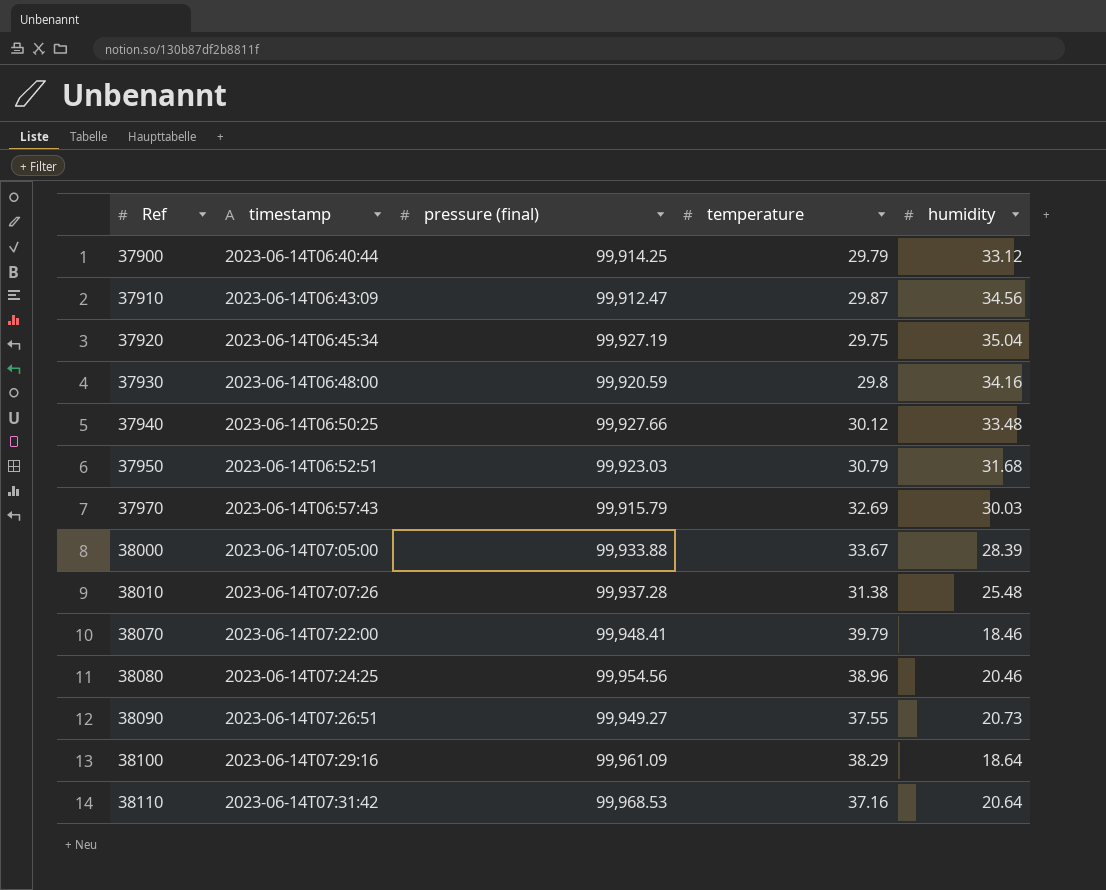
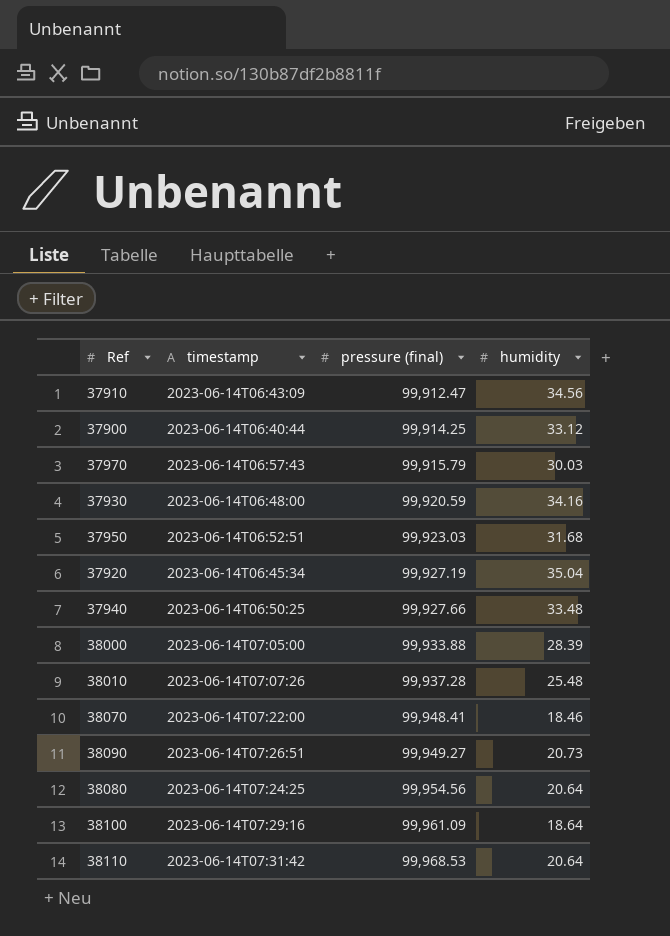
row order: Ref ascending -> pressure (final) ascending
column temperature | position: 4 -> none
38080 | humidity: 20.46 -> 20.64

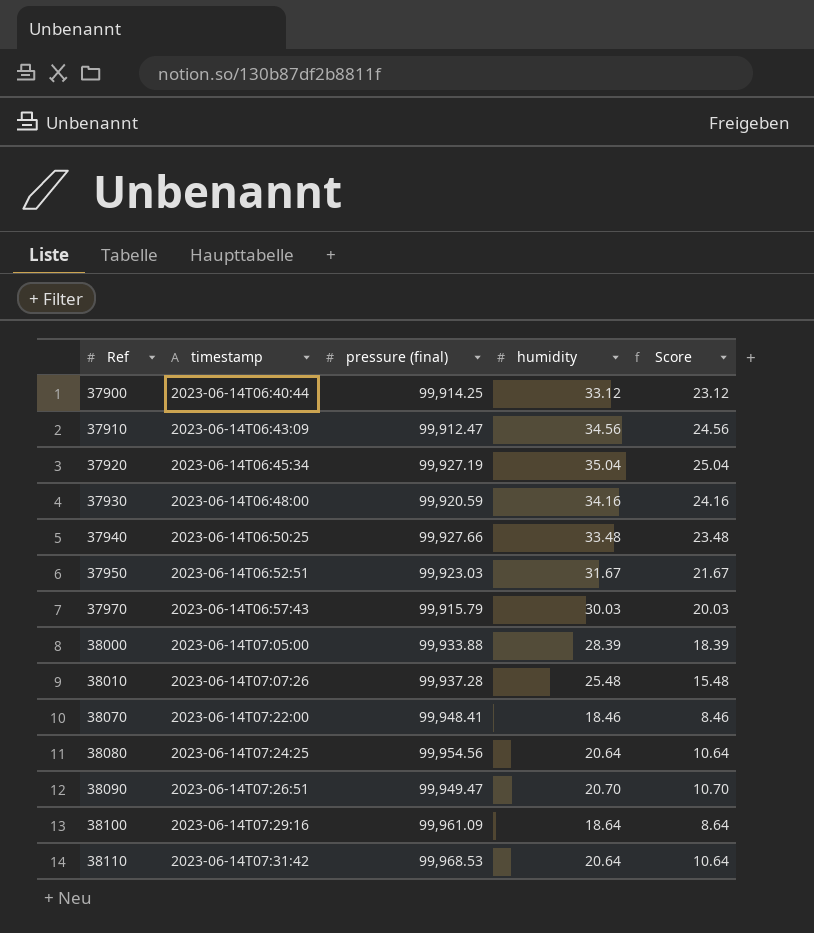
row order: pressure (final) ascending -> Ref ascending
column Score | formula: none -> [humidity] - 10
37950 | humidity: 31.68 -> 31.67
38090 | pressure (final): 99,949.27 -> 99,949.47
38090 | humidity: 20.73 -> 20.70

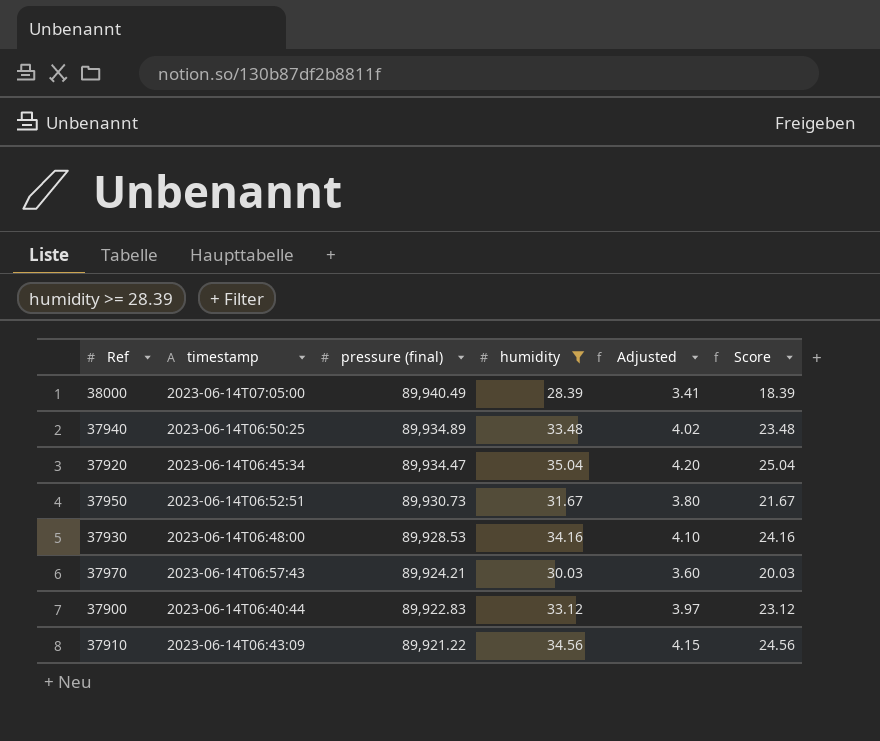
filter: none -> humidity >= 28.39
row order: Ref ascending -> pressure (final) descending
column Adjusted | formula: none -> [humidity] * 0.12
38000 | pressure (final): 99,933.88 -> 89,940.49
37940 | pressure (final): 99,927.66 -> 89,934.89
37920 | pressure (final): 99,927.19 -> 89,934.47
37950 | pressure (final): 99,923.03 -> 89,930.73
37930 | pressure (final): 99,920.59 -> 89,928.53
37970 | pressure (final): 99,915.79 -> 89,924.21
37900 | pressure (final): 99,914.25 -> 89,922.83
37910 | pressure (final): 99,912.47 -> 89,921.22

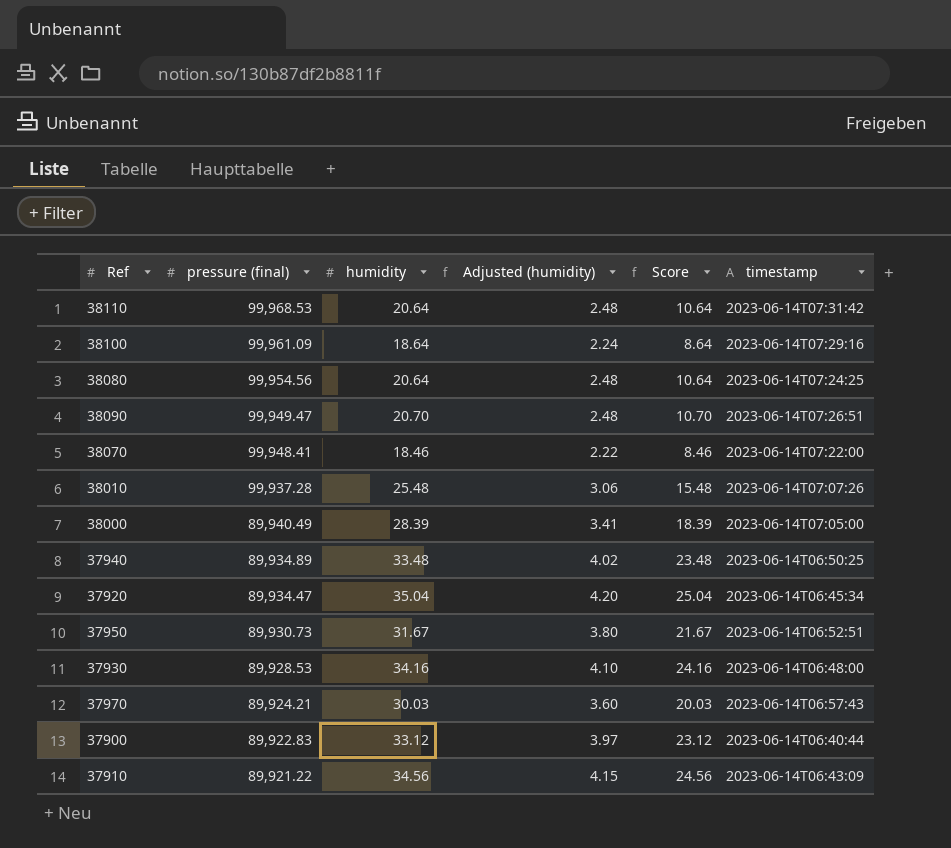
filter: humidity >= 28.39 -> none
column name: Adjusted -> Adjusted (humidity)
column timestamp | position: 2 -> 6

